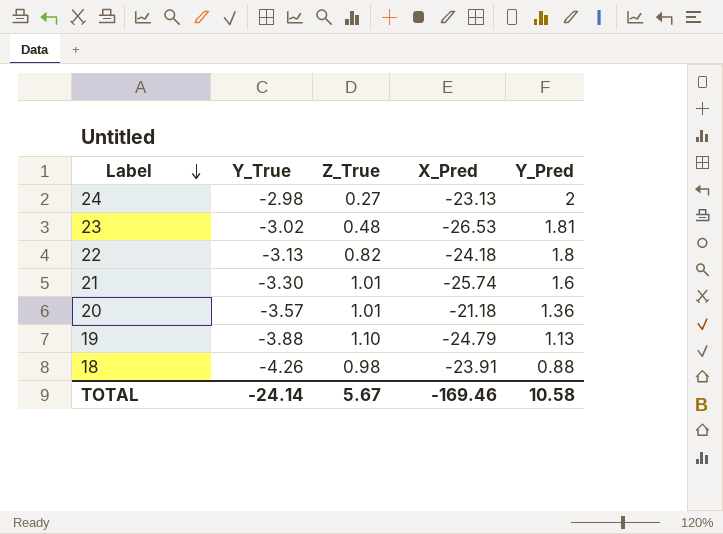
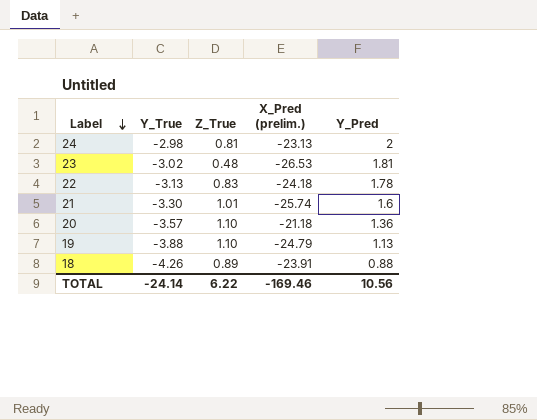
column name: X_Pred -> X_Pred (prelim.)
24 | Z_True: 0.27 -> 0.81
22 | Z_True: 0.82 -> 0.83
22 | Y_Pred: 1.8 -> 1.78
20 | Z_True: 1.01 -> 1.10
18 | Z_True: 0.98 -> 0.89
TOTAL | Z_True: 5.67 -> 6.22
TOTAL | Y_Pred: 10.58 -> 10.56

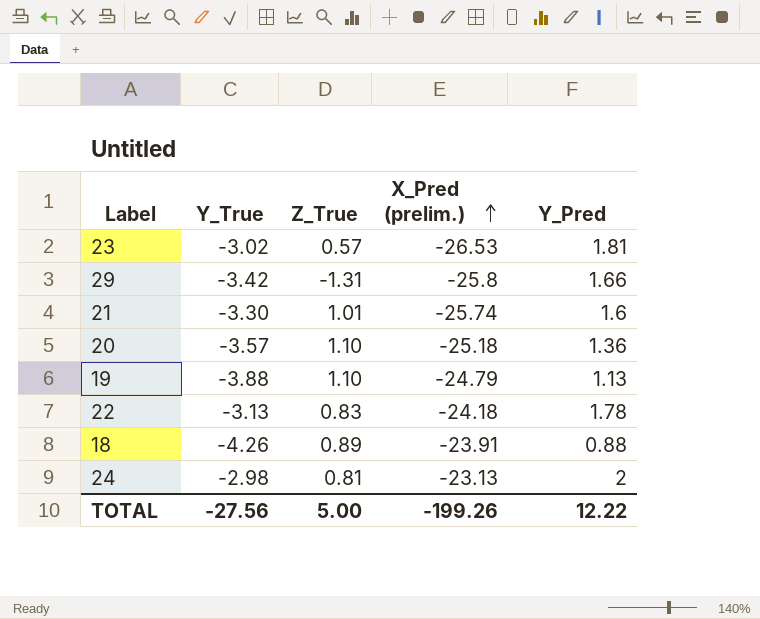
row order: Label descending -> X_Pred (prelim.) ascending
23 | Z_True: 0.48 -> 0.57
row 29: none -> -3.42 | -1.31 | -25.8 | 1.66
20 | X_Pred (prelim.): -21.18 -> -25.18
TOTAL | Y_True: -24.14 -> -27.56
TOTAL | Z_True: 6.22 -> 5.00
TOTAL | X_Pred (prelim.): -169.46 -> -199.26
TOTAL | Y_Pred: 10.56 -> 12.22

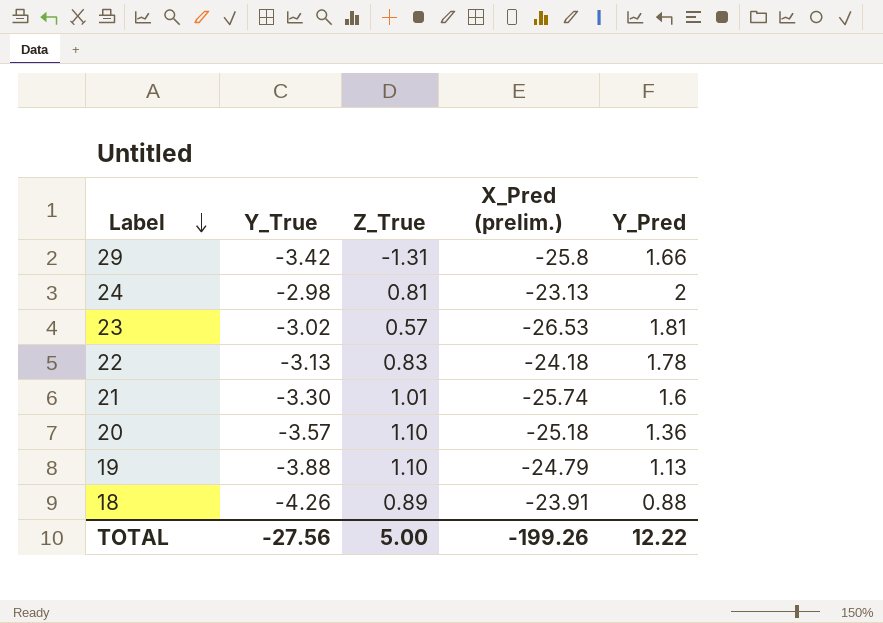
row order: X_Pred (prelim.) ascending -> Label descending

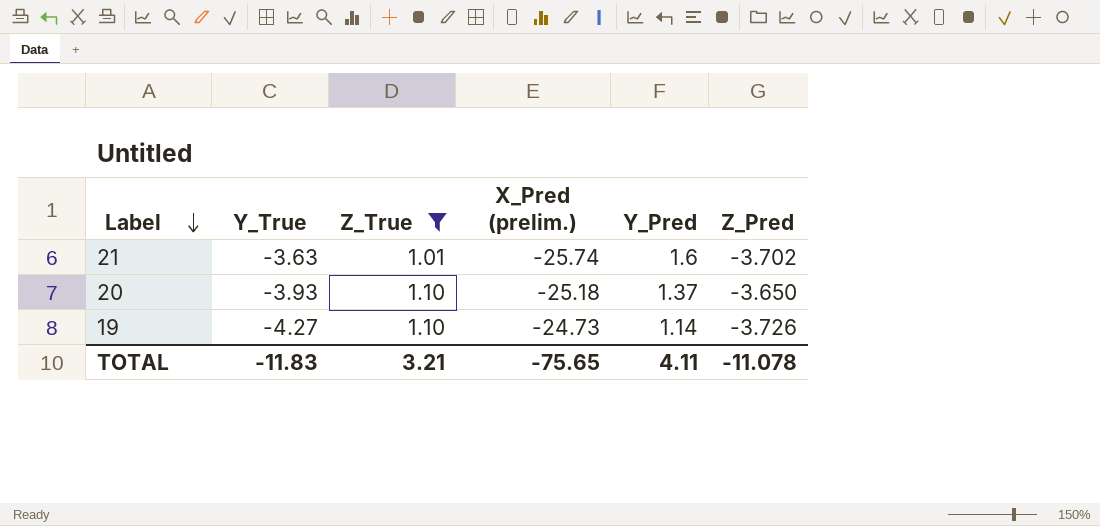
filter: none -> Z_True >= 1.01
column Z_Pred | position: none -> 6
21 | Y_True: -3.30 -> -3.63
20 | Y_True: -3.57 -> -3.93
20 | Y_Pred: 1.36 -> 1.37
19 | Y_True: -3.88 -> -4.27
19 | X_Pred (prelim.): -24.79 -> -24.73
19 | Y_Pred: 1.13 -> 1.14
TOTAL | Y_True: -27.56 -> -11.83
TOTAL | Z_True: 5.00 -> 3.21
TOTAL | X_Pred (prelim.): -199.26 -> -75.65
TOTAL | Y_Pred: 12.22 -> 4.11

